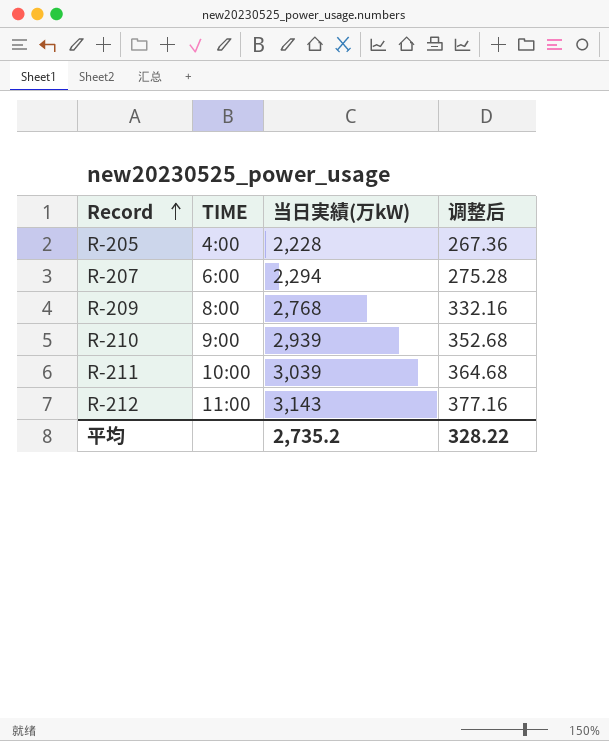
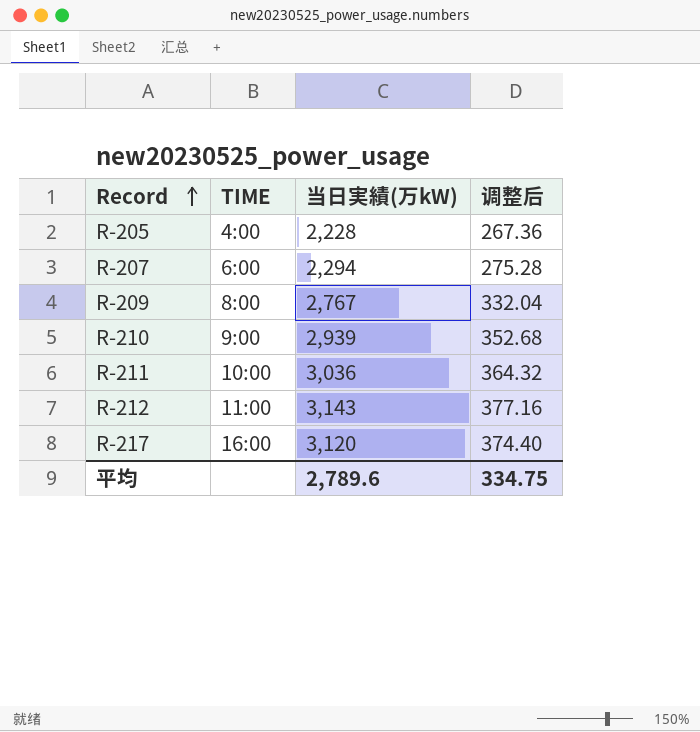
R-209 | 当日実績(万kW): 2,768 -> 2,767
R-209 | 调整后: 332.16 -> 332.04
R-211 | 当日実績(万kW): 3,039 -> 3,036
R-211 | 调整后: 364.68 -> 364.32
row R-217: none -> 16:00 | 3,120 | 374.40
平均 | 当日実績(万kW): 2,735.2 -> 2,789.6
平均 | 调整后: 328.22 -> 334.75

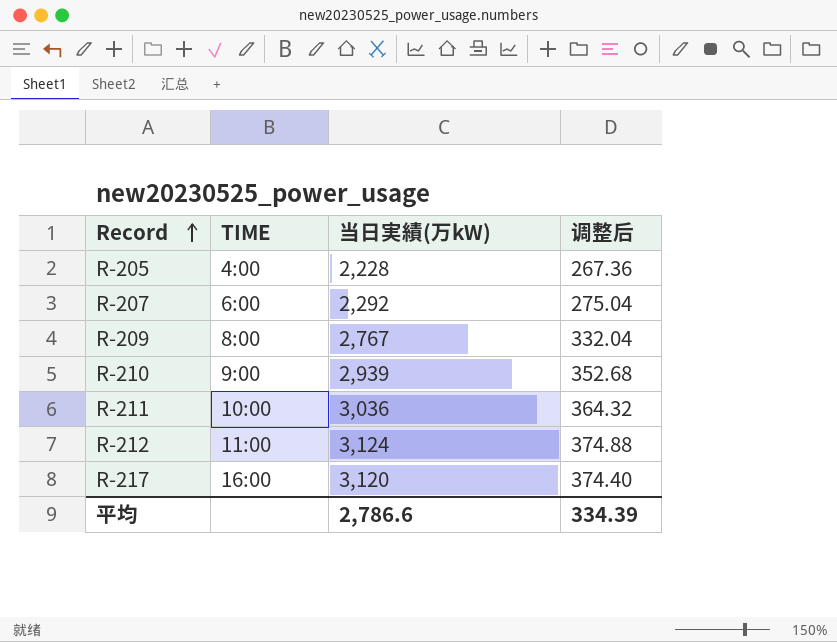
R-207 | 当日実績(万kW): 2,294 -> 2,292
R-207 | 调整后: 275.28 -> 275.04
R-212 | 当日実績(万kW): 3,143 -> 3,124
R-212 | 调整后: 377.16 -> 374.88
平均 | 当日実績(万kW): 2,789.6 -> 2,786.6
平均 | 调整后: 334.75 -> 334.39

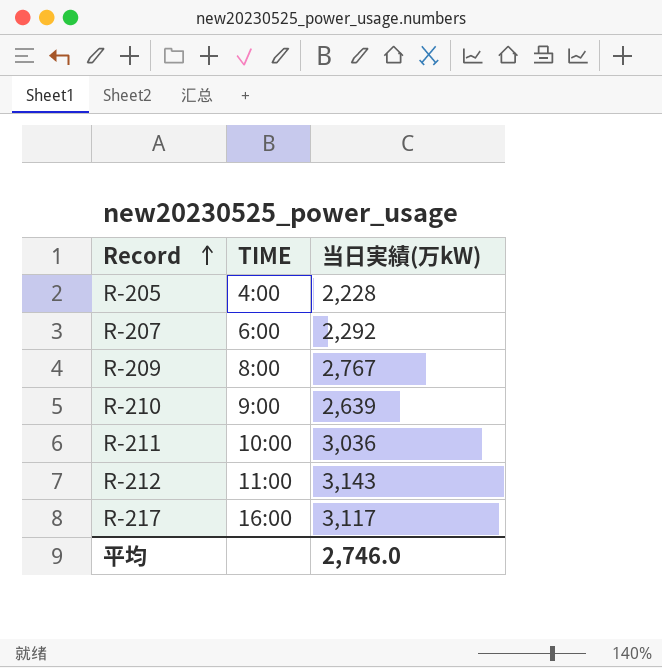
column 调整后 | formula: [当日実績(万kW)] * 0.12 -> none
R-210 | 当日実績(万kW): 2,939 -> 2,639
R-212 | 当日実績(万kW): 3,124 -> 3,143
R-217 | 当日実績(万kW): 3,120 -> 3,117
平均 | 当日実績(万kW): 2,786.6 -> 2,746.0

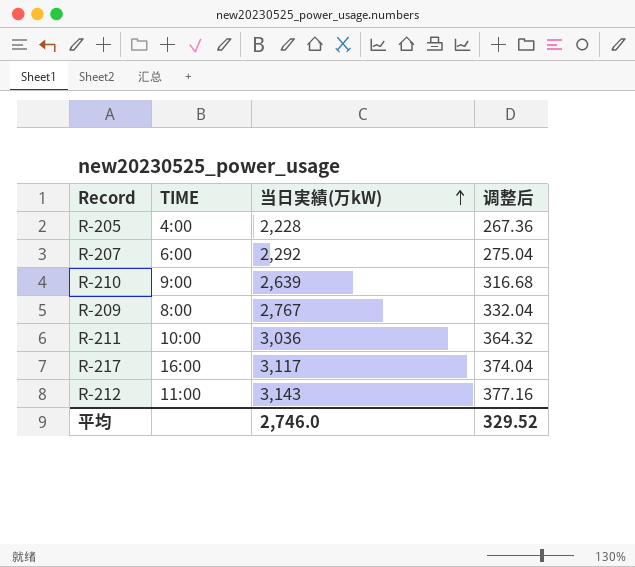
row order: Record ascending -> 当日実績(万kW) ascending
column 调整后 | formula: none -> [当日実績(万kW)] * 0.12

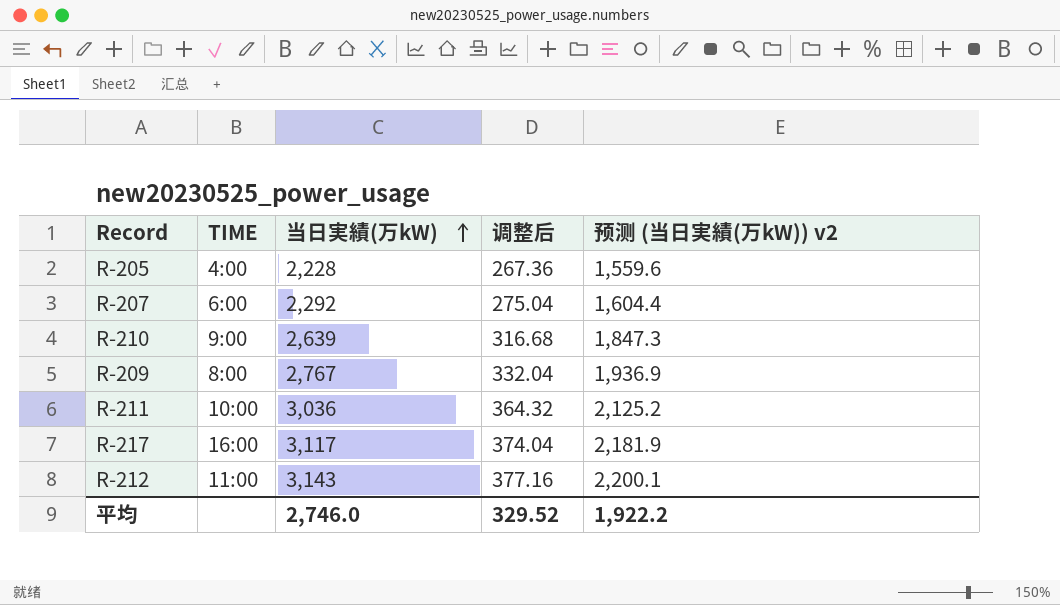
column 预测 (当日実績(万kW)) v2 | formula: none -> [当日実績(万kW)] * 0.7

